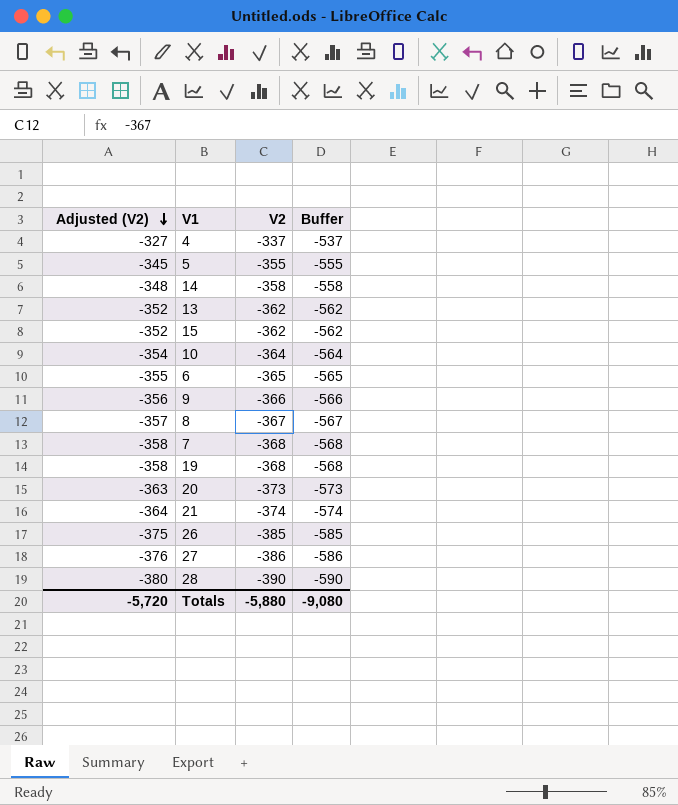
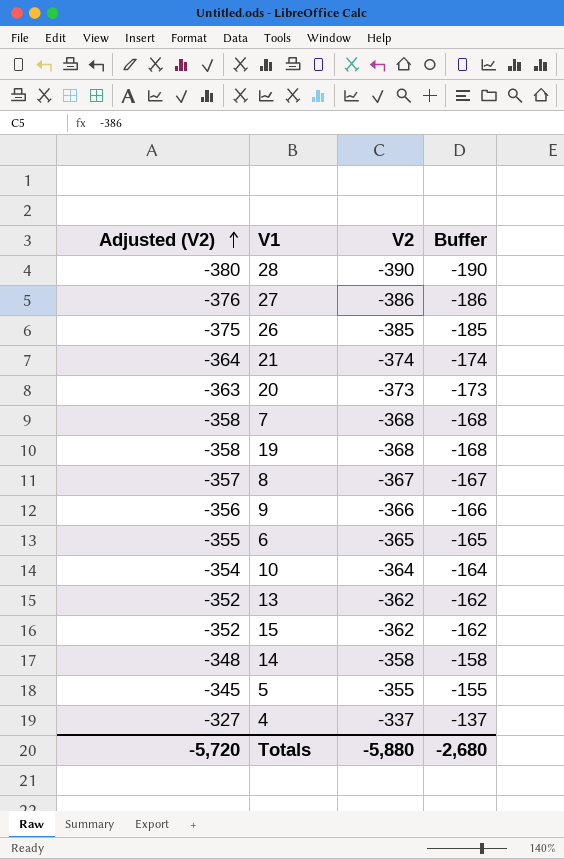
row order: Adjusted (V2) descending -> Adjusted (V2) ascending
column Buffer | formula: [V2] - 200 -> [V2] + 200
Totals | Buffer: -9,080 -> -2,680

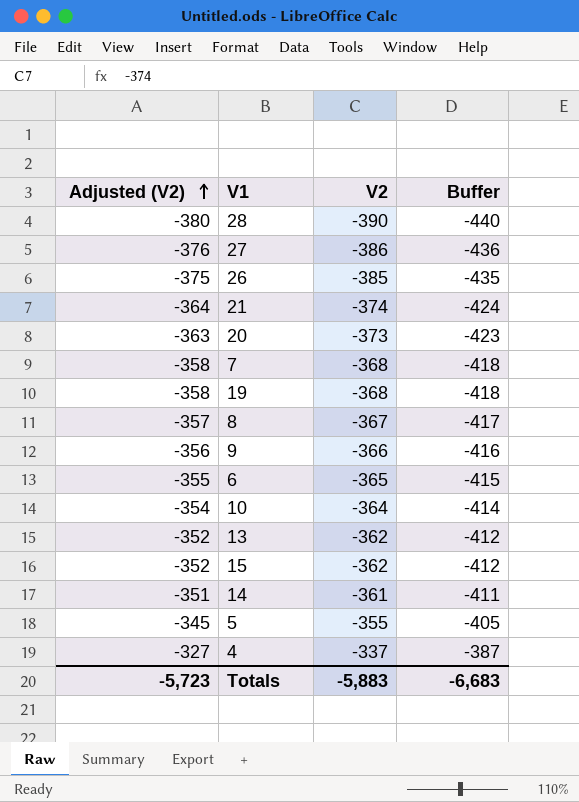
column Buffer | formula: [V2] + 200 -> [V2] - 50
14 | Adjusted (V2): -348 -> -351
14 | V2: -358 -> -361
Totals | Adjusted (V2): -5,720 -> -5,723
Totals | V2: -5,880 -> -5,883
Totals | Buffer: -2,680 -> -6,683

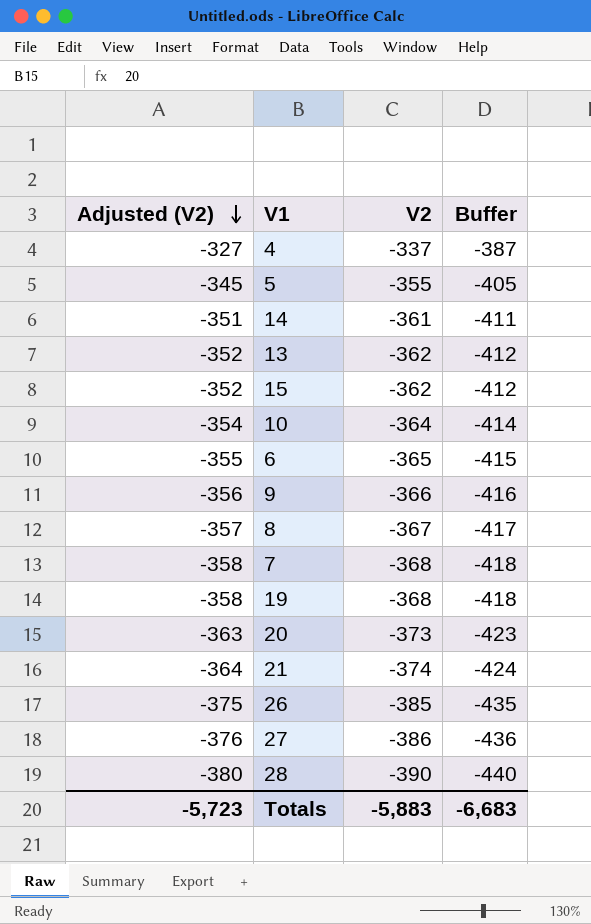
row order: Adjusted (V2) ascending -> Adjusted (V2) descending

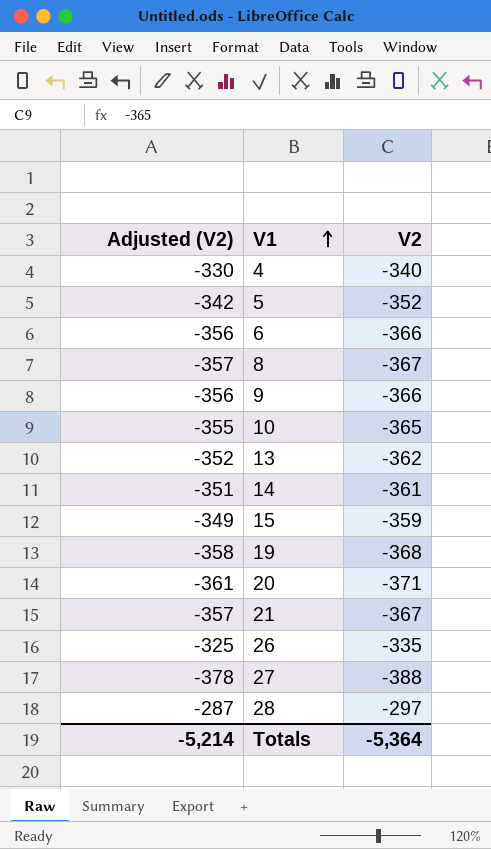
row order: Adjusted (V2) descending -> V1 ascending
column Buffer | formula: [V2] - 50 -> none
row 7: -358 | -368 | -418 -> none
4 | Adjusted (V2): -327 -> -330
4 | V2: -337 -> -340
5 | Adjusted (V2): -345 -> -342
5 | V2: -355 -> -352
6 | Adjusted (V2): -355 -> -356
6 | V2: -365 -> -366
10 | Adjusted (V2): -354 -> -355
10 | V2: -364 -> -365
15 | Adjusted (V2): -352 -> -349
15 | V2: -362 -> -359
20 | Adjusted (V2): -363 -> -361
20 | V2: -373 -> -371
21 | Adjusted (V2): -364 -> -357
21 | V2: -374 -> -367
26 | Adjusted (V2): -375 -> -325
26 | V2: -385 -> -335
27 | Adjusted (V2): -376 -> -378
27 | V2: -386 -> -388
28 | Adjusted (V2): -380 -> -287
28 | V2: -390 -> -297
Totals | Adjusted (V2): -5,723 -> -5,214
Totals | V2: -5,883 -> -5,364

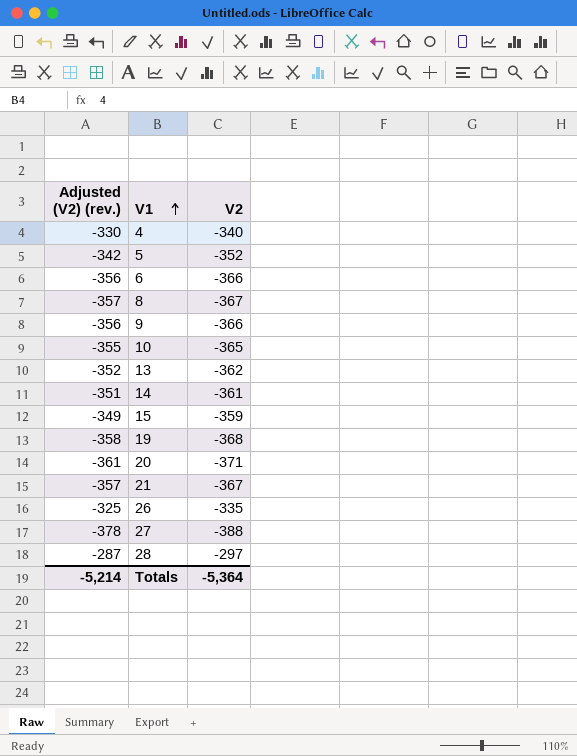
column name: Adjusted (V2) -> Adjusted (V2) (rev.)

